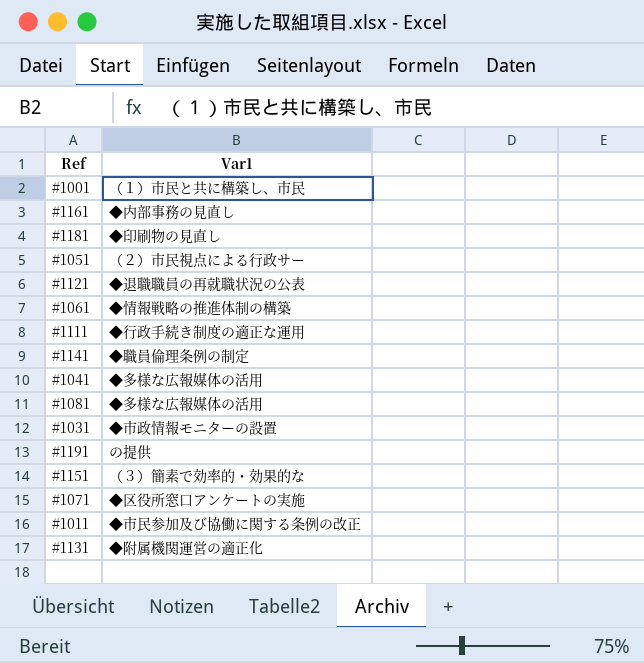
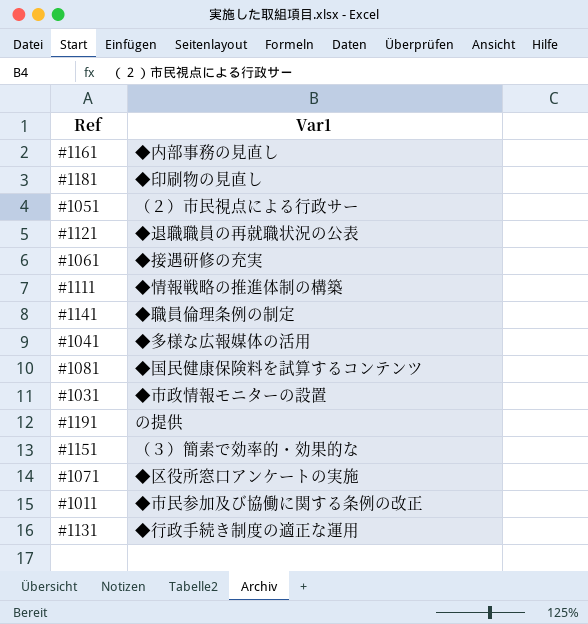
row #1001: （１）市民と共に構築し、市民 -> none
#1061 | Var1: ◆情報戦略の推進体制の構築 -> ◆接遇研修の充実
#1111 | Var1: ◆行政手続き制度の適正な運用 -> ◆情報戦略の推進体制の構築
#1081 | Var1: ◆多様な広報媒体の活用 -> ◆国民健康保険料を試算するコンテンツ
#1131 | Var1: ◆附属機関運営の適正化 -> ◆行政手続き制度の適正な運用

